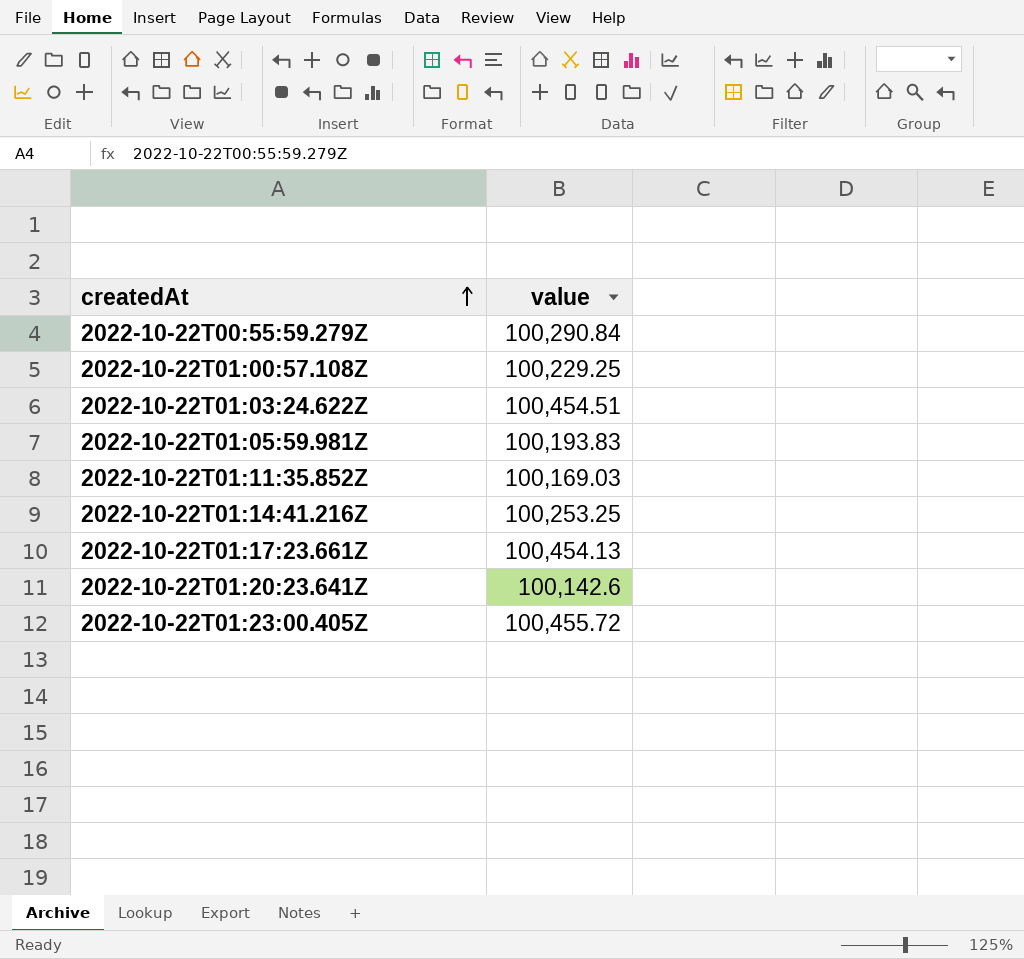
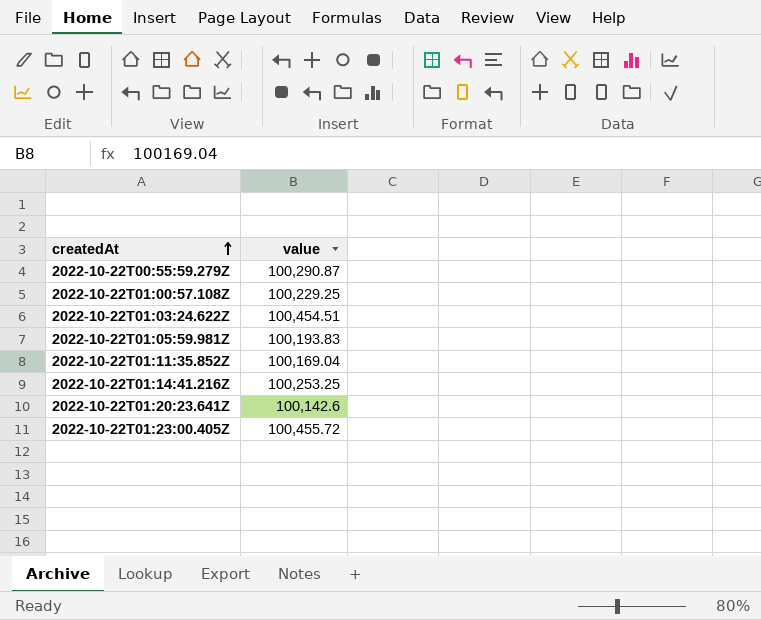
row 2022-10-22T01:17:23.661Z: 100,454.13 -> none
2022-10-22T00:55:59.279Z | value: 100,290.84 -> 100,290.87
2022-10-22T01:11:35.852Z | value: 100,169.03 -> 100,169.04

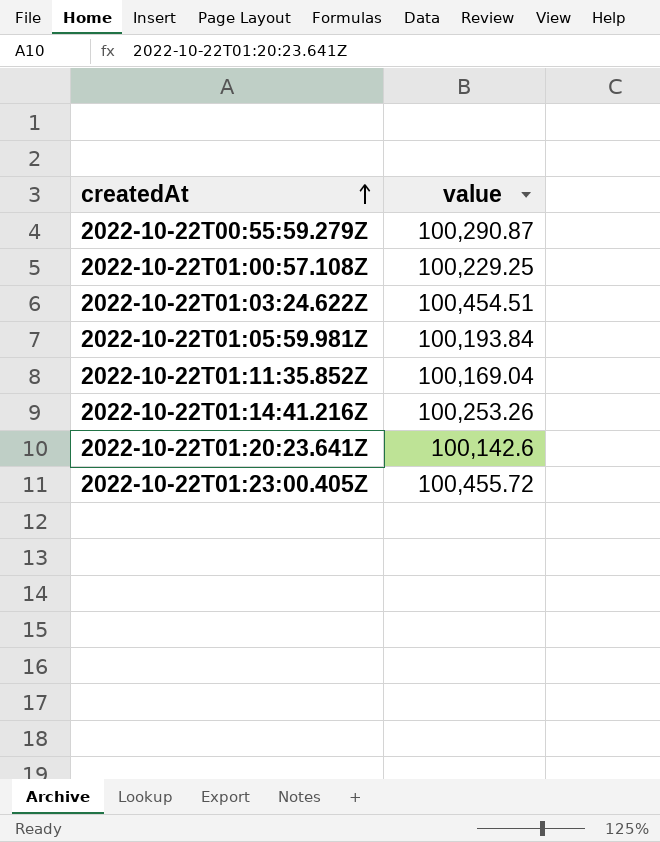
2022-10-22T01:05:59.981Z | value: 100,193.83 -> 100,193.84
2022-10-22T01:14:41.216Z | value: 100,253.25 -> 100,253.26

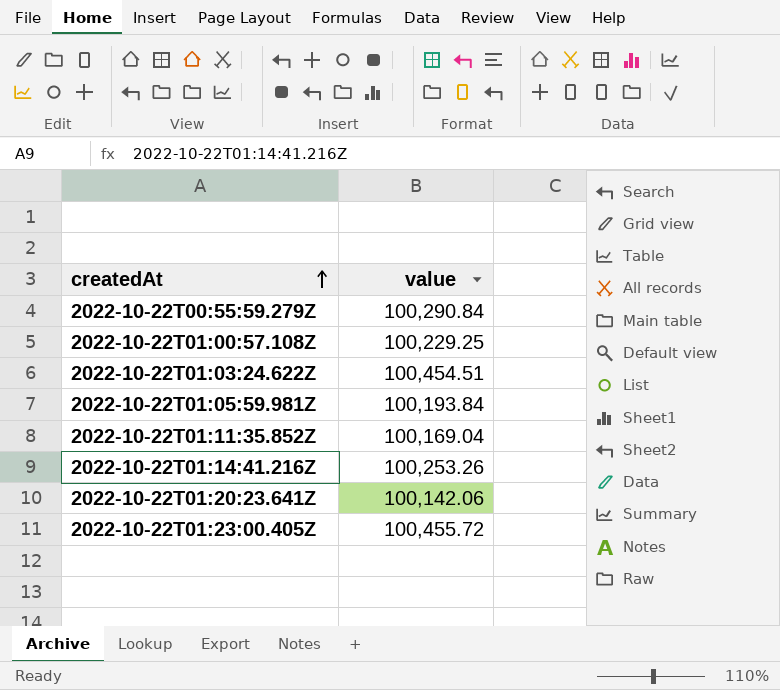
2022-10-22T00:55:59.279Z | value: 100,290.87 -> 100,290.84
2022-10-22T01:20:23.641Z | value: 100,142.6 -> 100,142.06

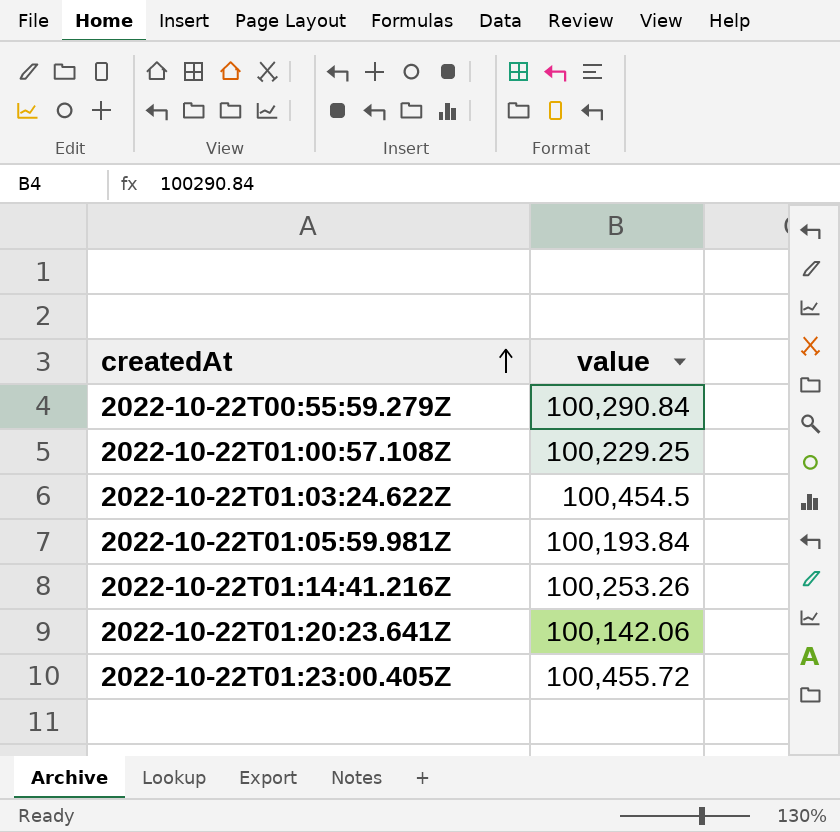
row 2022-10-22T01:11:35.852Z: 100,169.04 -> none
2022-10-22T01:03:24.622Z | value: 100,454.51 -> 100,454.5

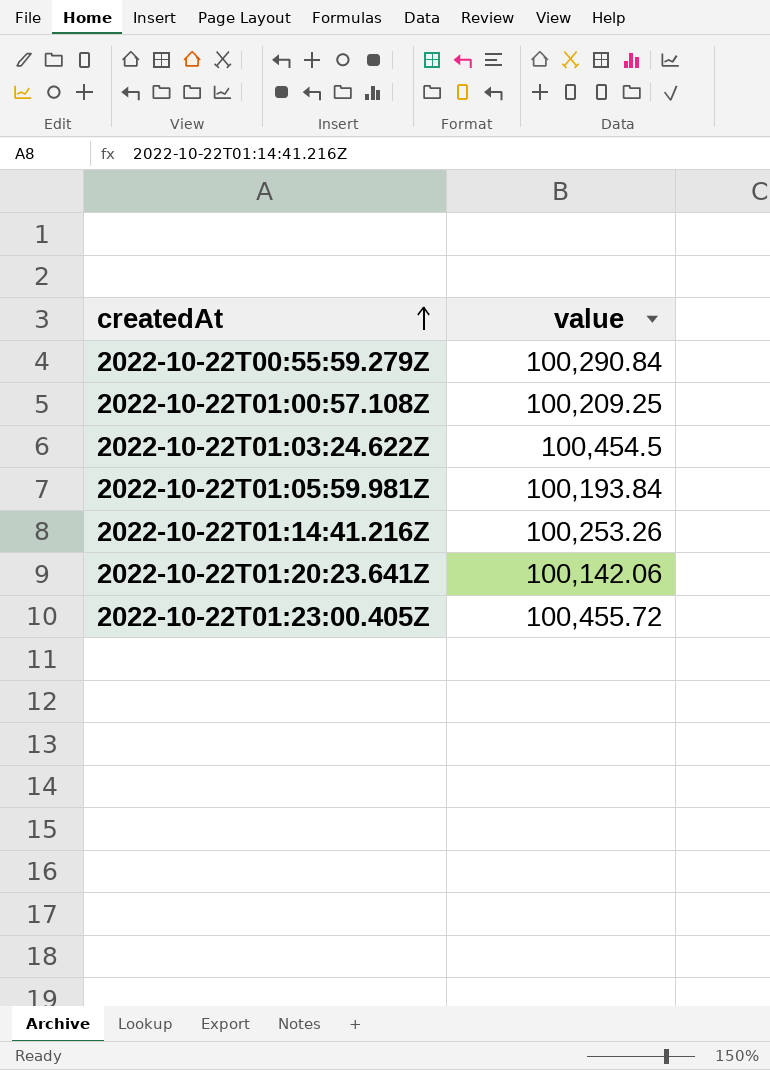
2022-10-22T01:00:57.108Z | value: 100,229.25 -> 100,209.25

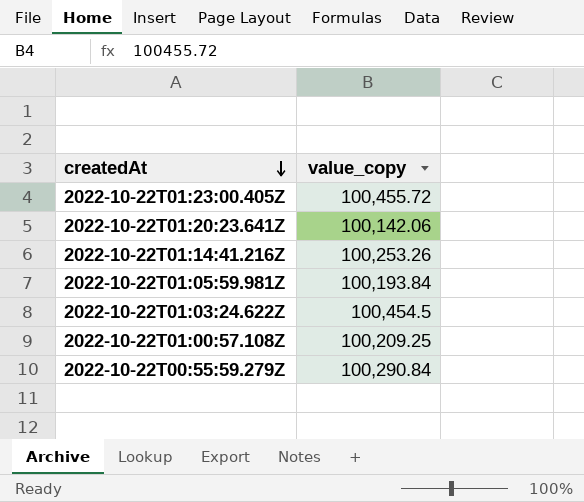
row order: createdAt ascending -> createdAt descending
column name: value -> value_copy

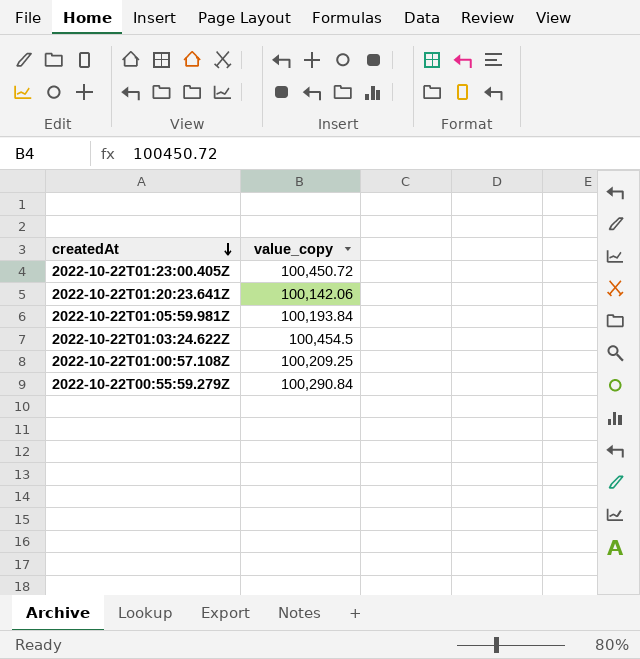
row 2022-10-22T01:14:41.216Z: 100,253.26 -> none
2022-10-22T01:23:00.405Z | value_copy: 100,455.72 -> 100,450.72

